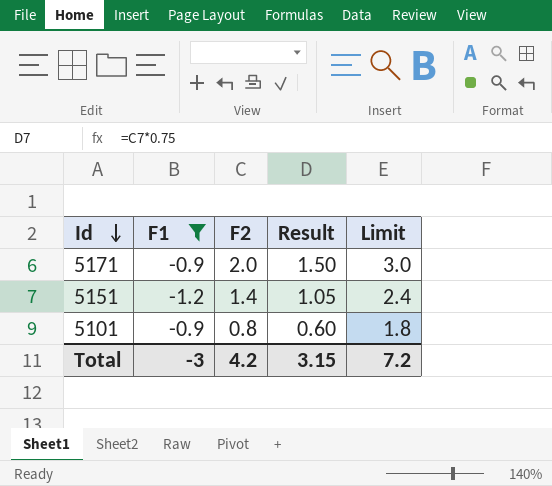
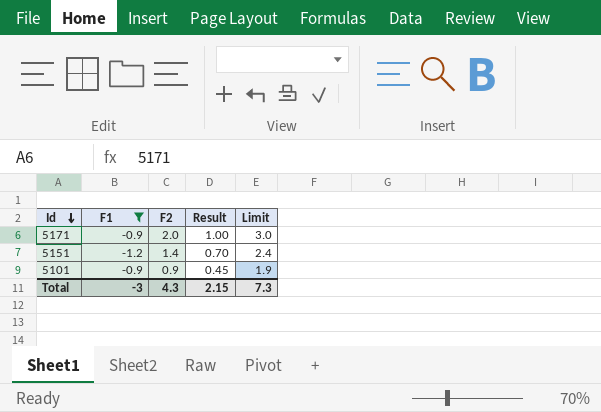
column Result | formula: [F2] * 0.75 -> [F2] * 0.5
5101 | F2: 0.8 -> 0.9
5101 | Limit: 1.8 -> 1.9
Total | F2: 4.2 -> 4.3
Total | Result: 3.15 -> 2.15
Total | Limit: 7.2 -> 7.3

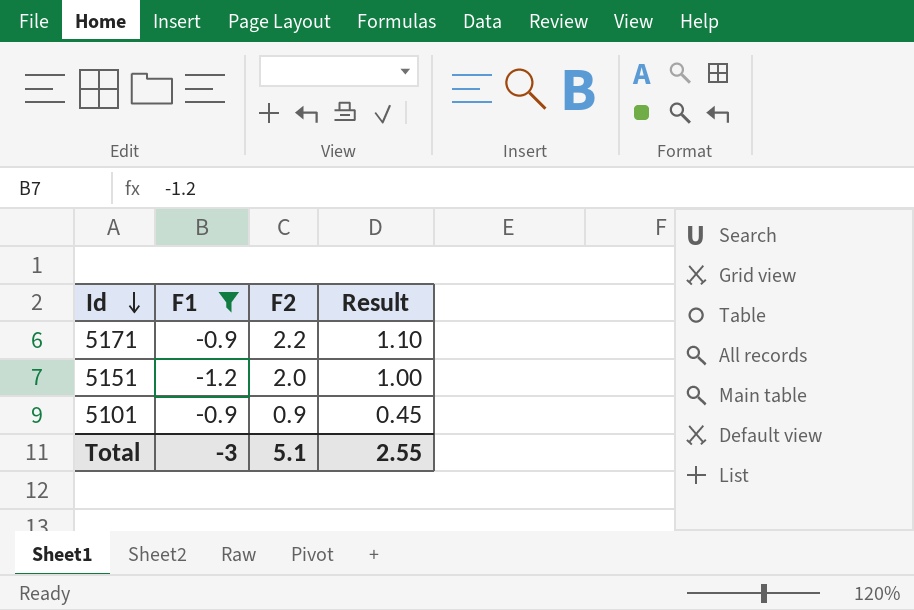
column Limit | formula: [F2] + 1 -> none
5171 | F2: 2.0 -> 2.2
5171 | Result: 1.00 -> 1.10
5151 | F2: 1.4 -> 2.0
5151 | Result: 0.70 -> 1.00
Total | F2: 4.3 -> 5.1
Total | Result: 2.15 -> 2.55

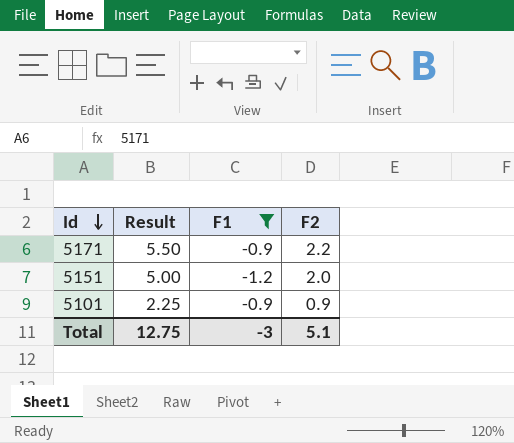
column Result | formula: [F2] * 0.5 -> [F2] * 2.5
column Result | position: 4 -> 2
Total | Result: 2.55 -> 12.75

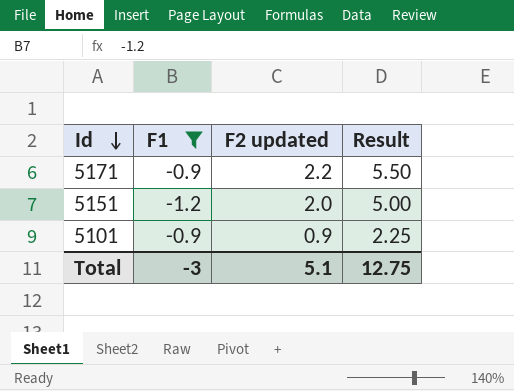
column name: F2 -> F2 updated
column Result | position: 2 -> 4

